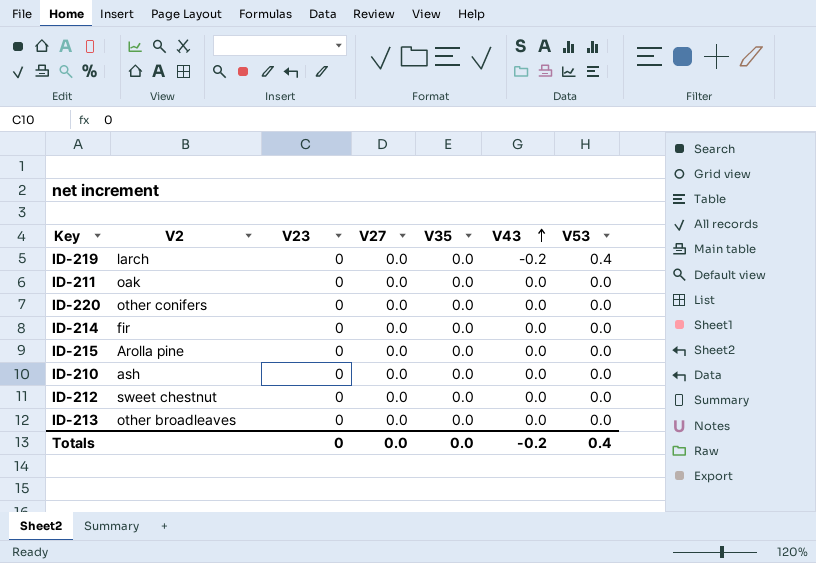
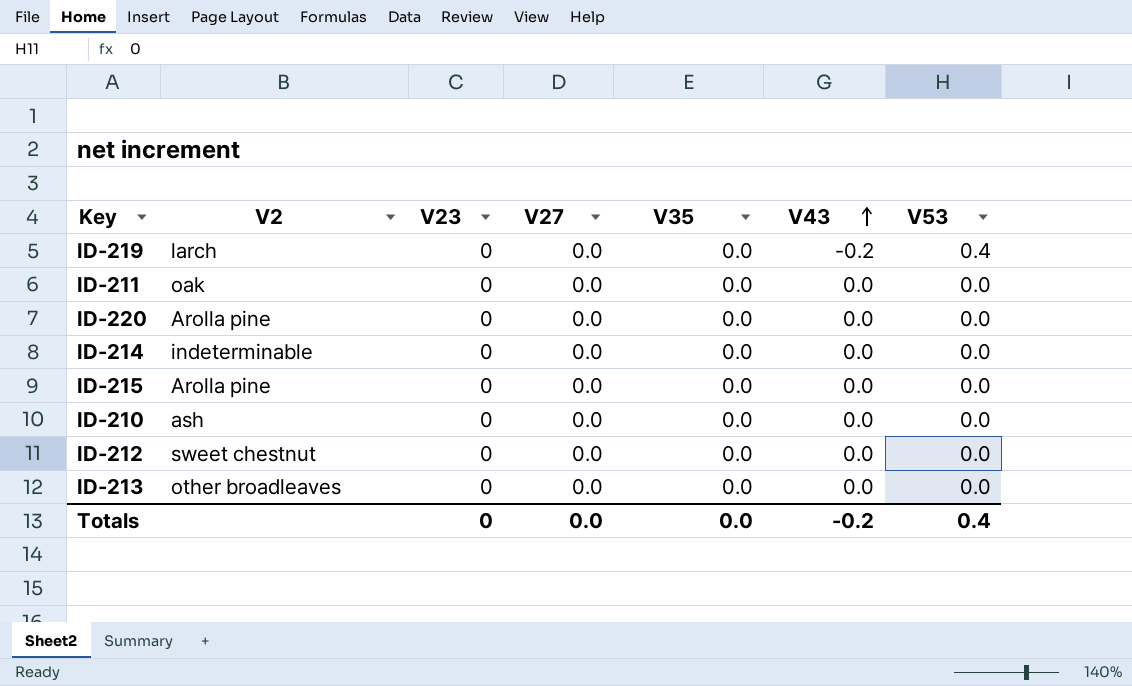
ID-220 | V2: other conifers -> Arolla pine
ID-214 | V2: fir -> indeterminable

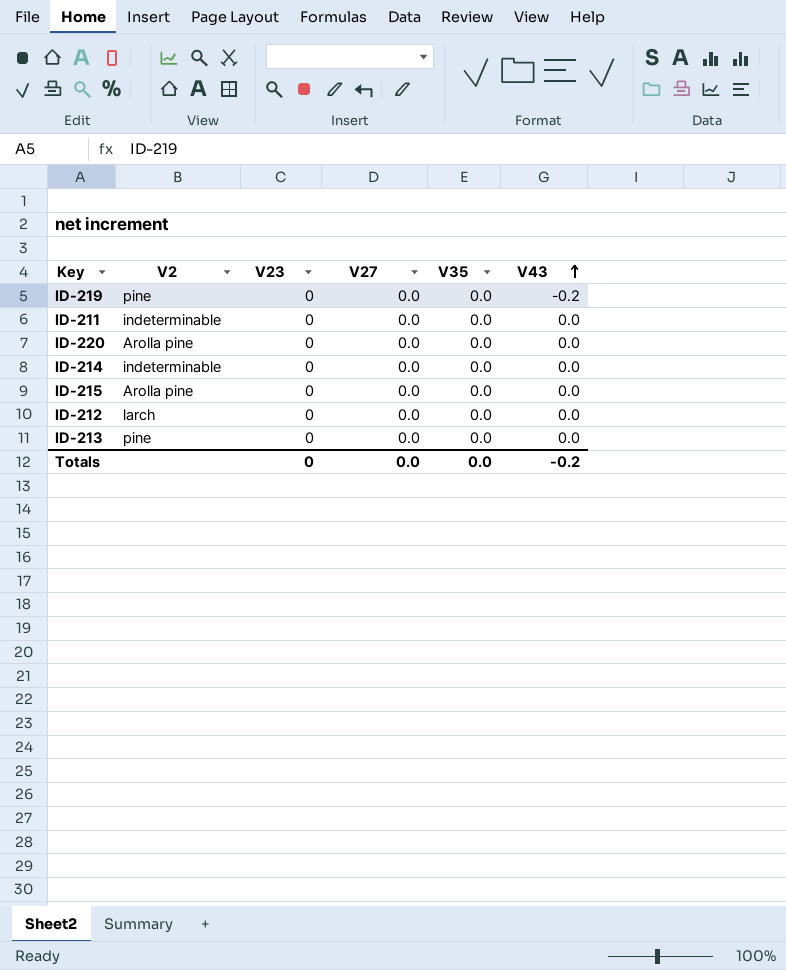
column V53 | position: 7 -> none
row ID-210: ash | 0 | 0.0 | 0.0 | 0.0 | 0.0 -> none
ID-219 | V2: larch -> pine
ID-211 | V2: oak -> indeterminable
ID-212 | V2: sweet chestnut -> larch
ID-213 | V2: other broadleaves -> pine

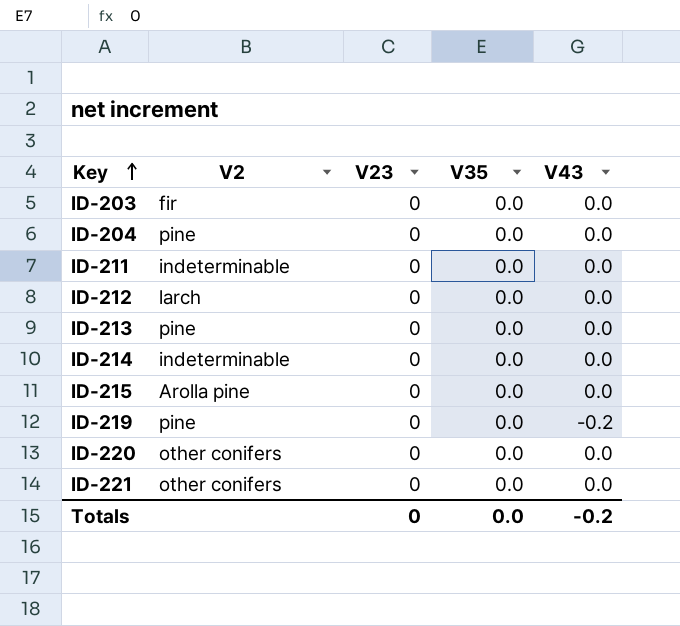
row order: V43 ascending -> Key ascending
column V27 | position: 4 -> none
row ID-203: none -> fir | 0 | 0.0 | 0.0
row ID-204: none -> pine | 0 | 0.0 | 0.0
ID-220 | V2: Arolla pine -> other conifers
row ID-221: none -> other conifers | 0 | 0.0 | 0.0

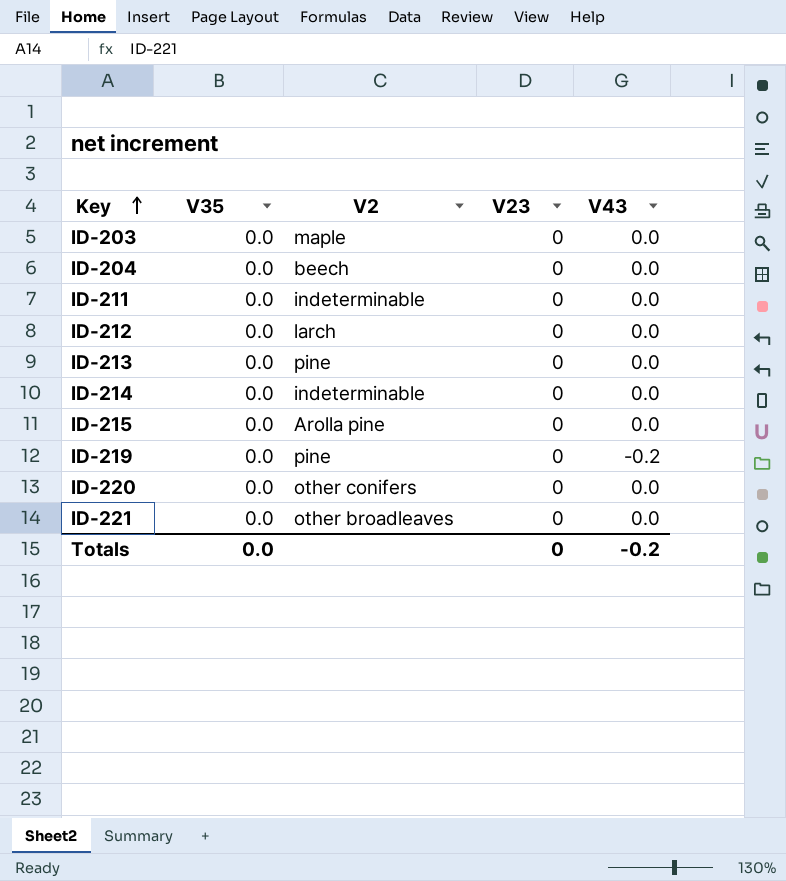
column V35 | position: 4 -> 2
ID-203 | V2: fir -> maple
ID-204 | V2: pine -> beech
ID-221 | V2: other conifers -> other broadleaves

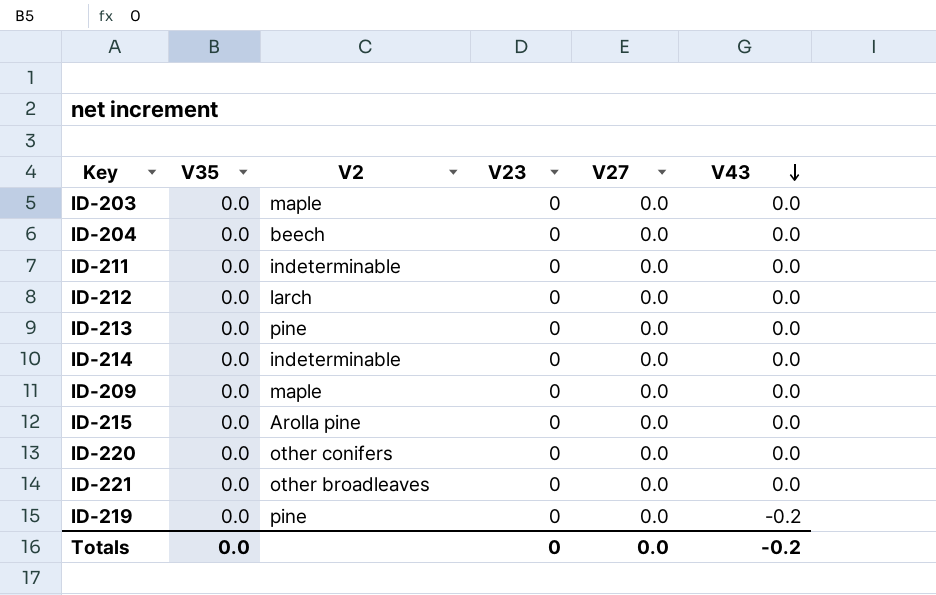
row order: Key ascending -> V43 descending
column V27 | position: none -> 5
row ID-209: none -> 0.0 | maple | 0 | 0.0 | 0.0

